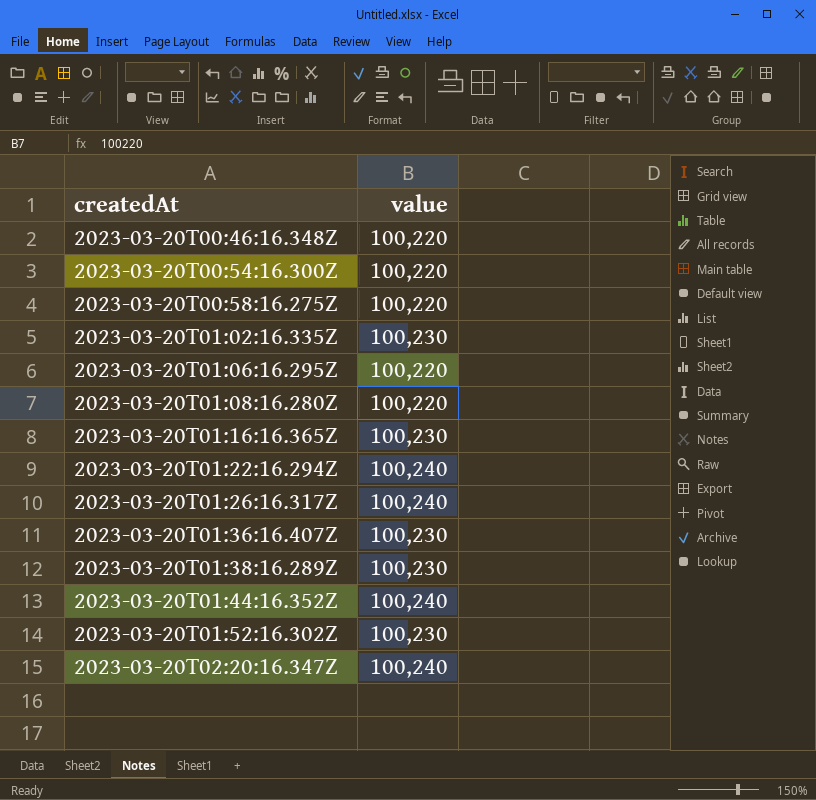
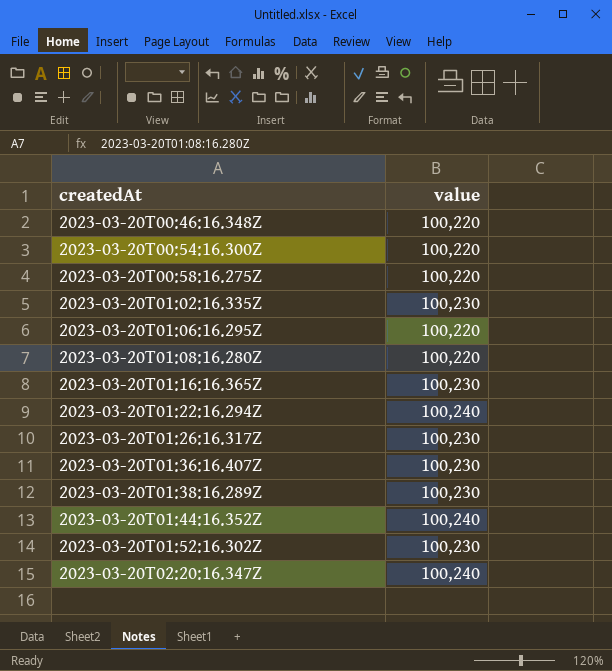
2023-03-20T01:26:16.317Z | value: 100,240 -> 100,230

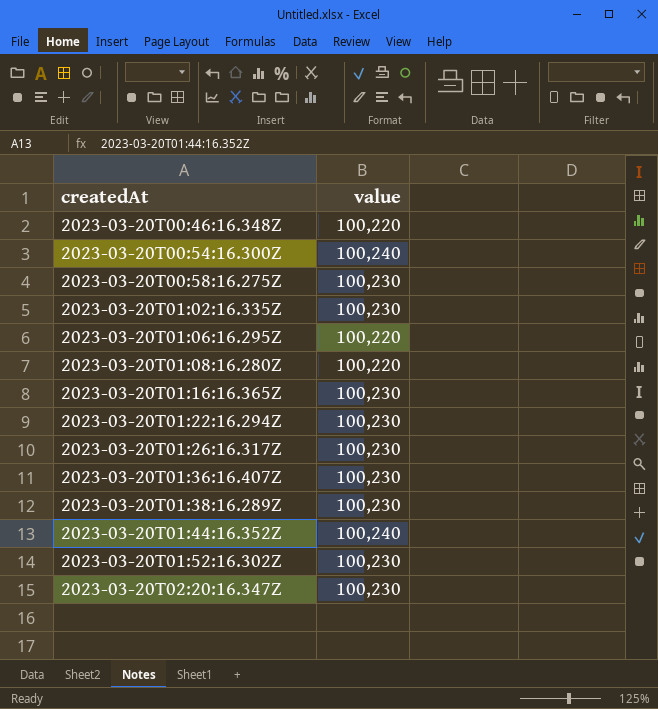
2023-03-20T00:54:16.300Z | value: 100,220 -> 100,240
2023-03-20T00:58:16.275Z | value: 100,220 -> 100,230
2023-03-20T01:22:16.294Z | value: 100,240 -> 100,230
2023-03-20T02:20:16.347Z | value: 100,240 -> 100,230

